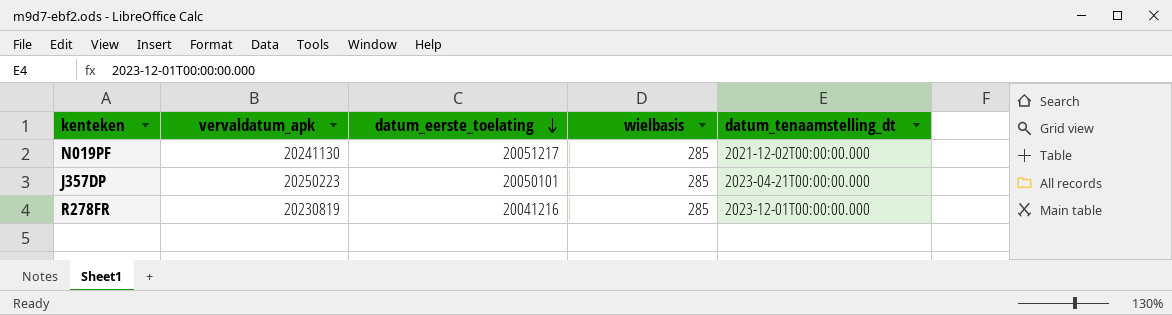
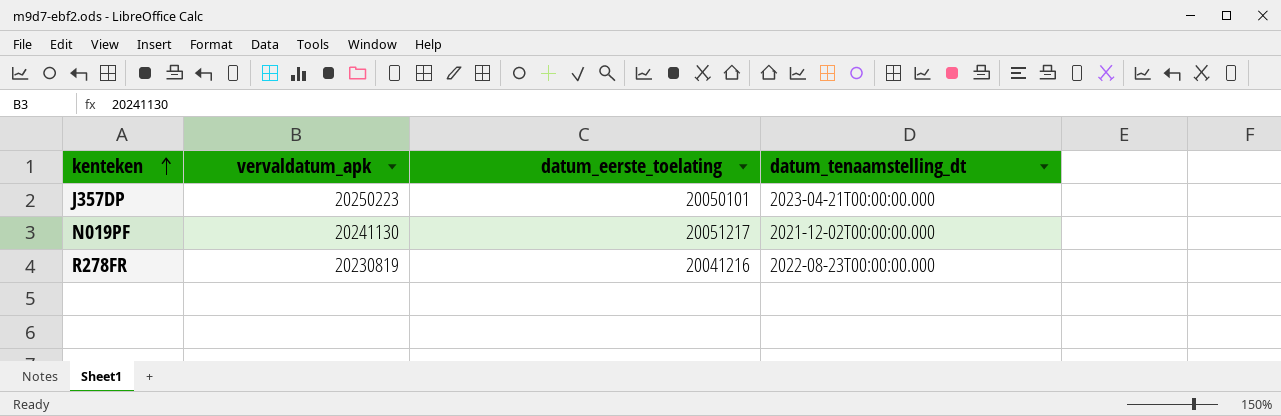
row order: datum_eerste_toelating descending -> kenteken ascending
column wielbasis | position: 4 -> none
R278FR | datum_tenaamstelling_dt: 2023-12-01T00:00:00.000 -> 2022-08-23T00:00:00.000

